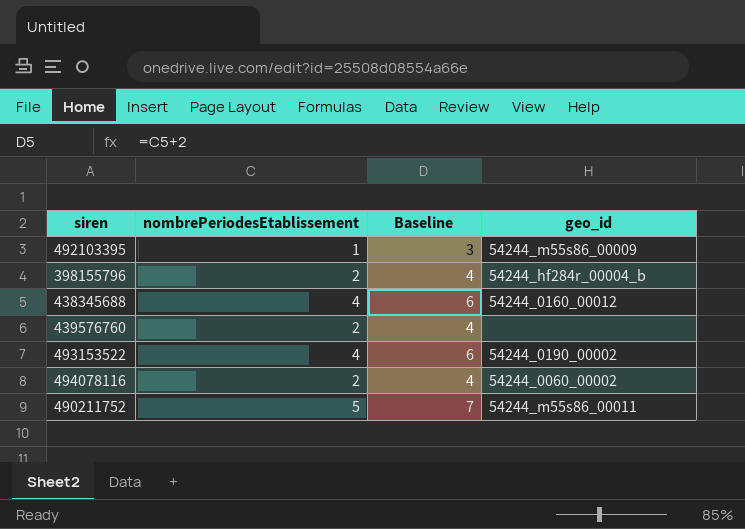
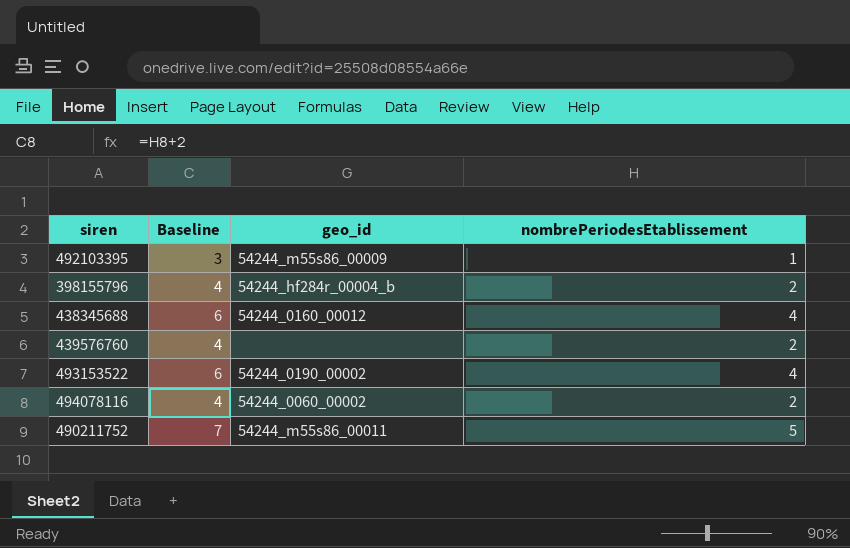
column nombrePeriodesEtablissement | position: 2 -> 4

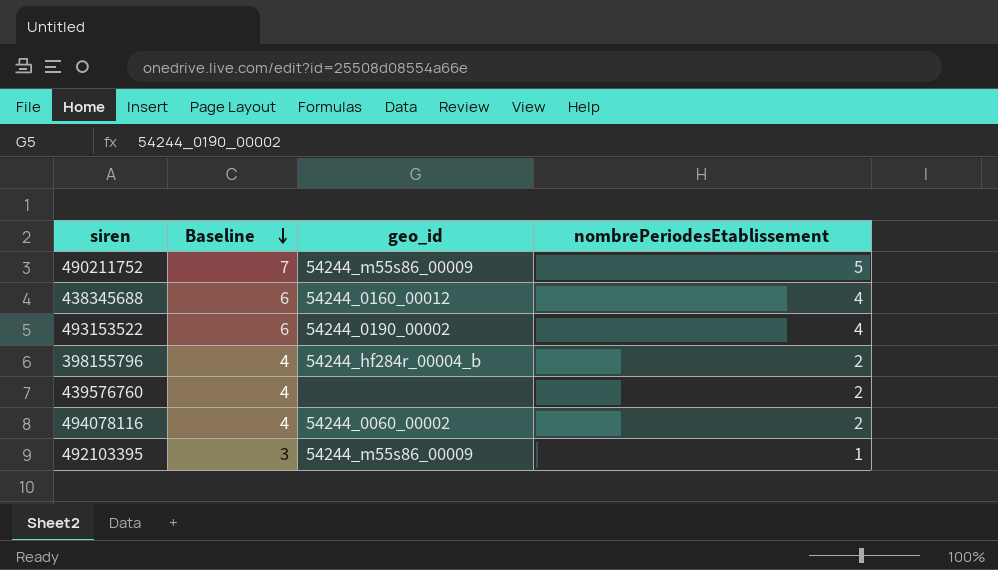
row order: none -> Baseline descending
490211752 | geo_id: 54244_m55s86_00011 -> 54244_m55s86_00009

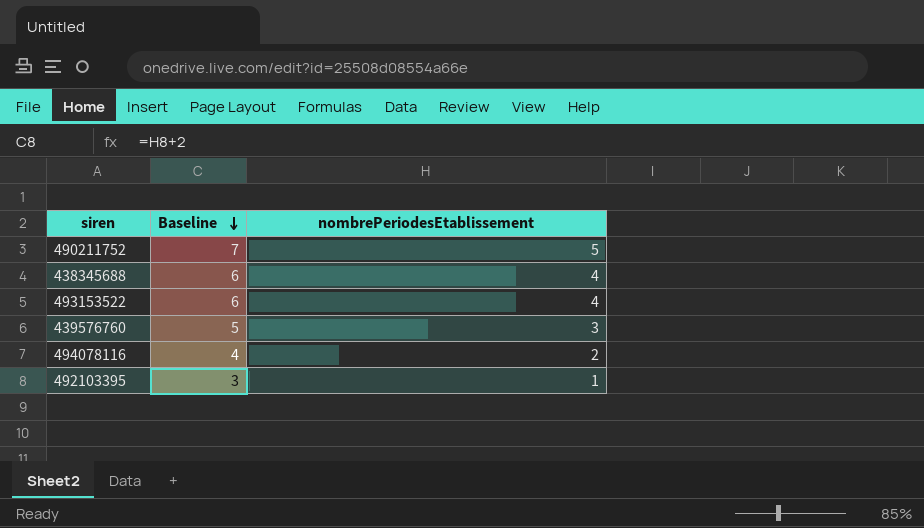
column geo_id | position: 3 -> none
row 398155796: 4 | 54244_hf284r_00004_b | 2 -> none
439576760 | Baseline: 4 -> 5
439576760 | nombrePeriodesEtablissement: 2 -> 3

